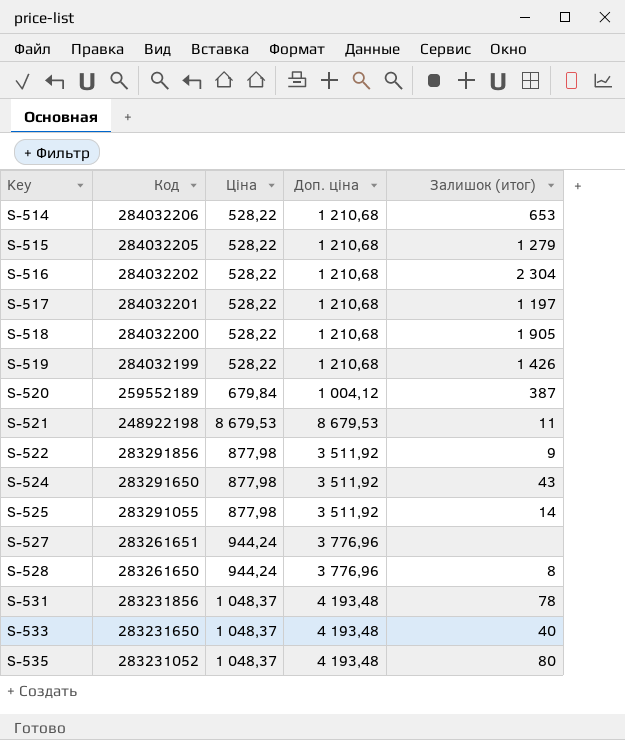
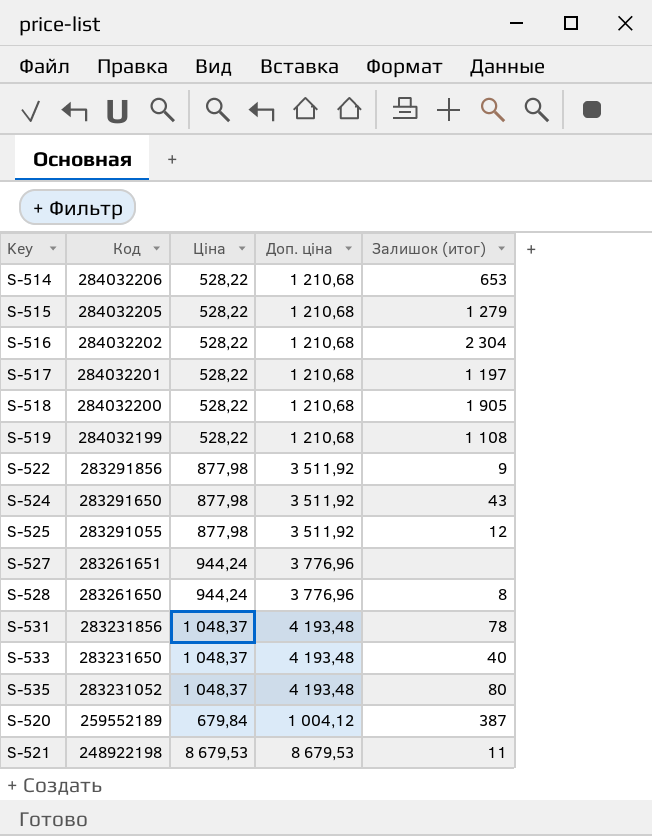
row order: Key ascending -> Код descending
S-519 | Залишок (итог): 1 426 -> 1 108
S-525 | Залишок (итог): 14 -> 12

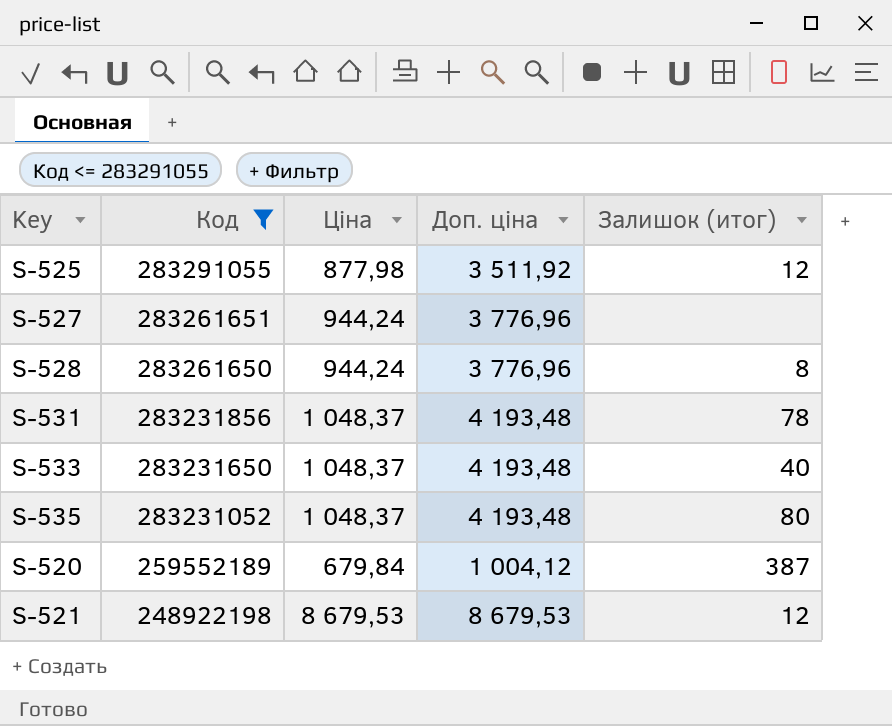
filter: none -> Код <= 283291055
S-521 | Залишок (итог): 11 -> 12

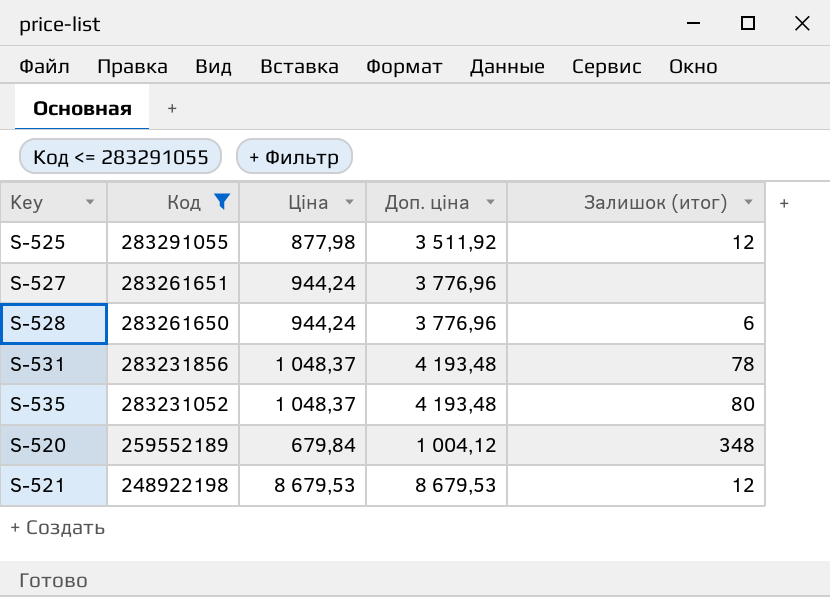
row S-533: 283231650 | 1 048,37 | 4 193,48 | 40 -> none
S-528 | Залишок (итог): 8 -> 6
S-520 | Залишок (итог): 387 -> 348

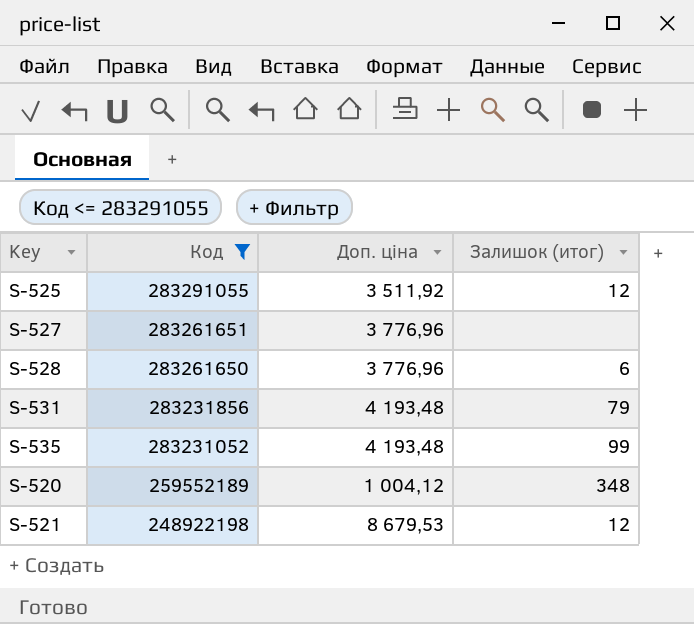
column Ціна | position: 3 -> none
S-531 | Залишок (итог): 78 -> 79
S-535 | Залишок (итог): 80 -> 99

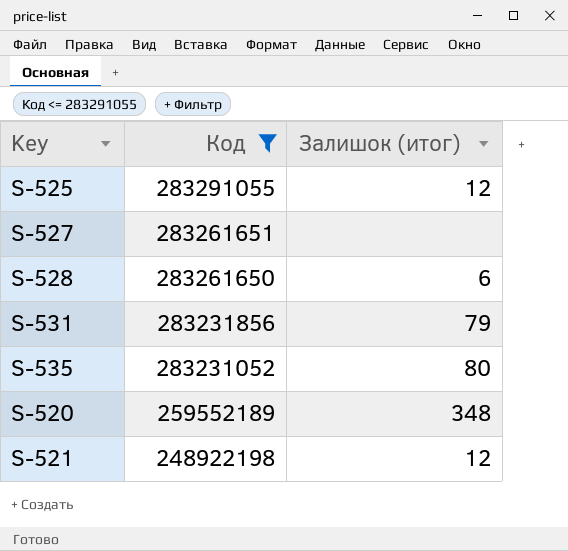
column Доп. ціна | position: 3 -> none
S-535 | Залишок (итог): 99 -> 80

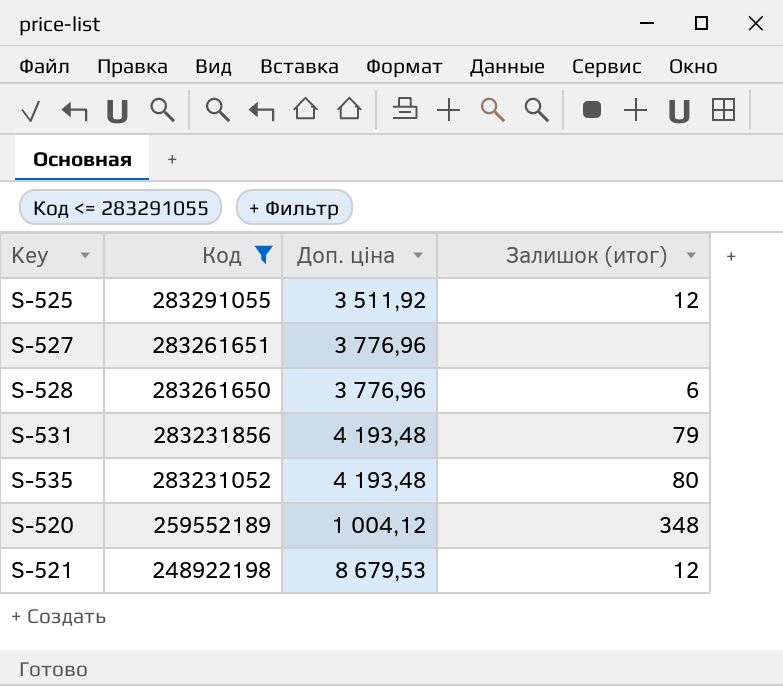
column Доп. ціна | position: none -> 3

